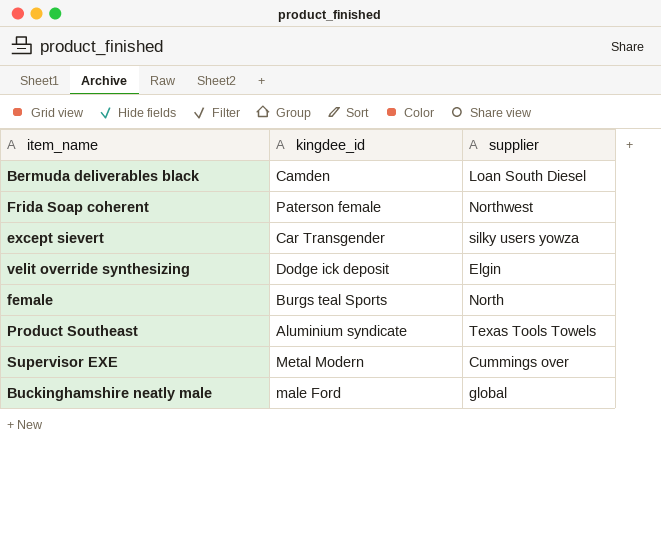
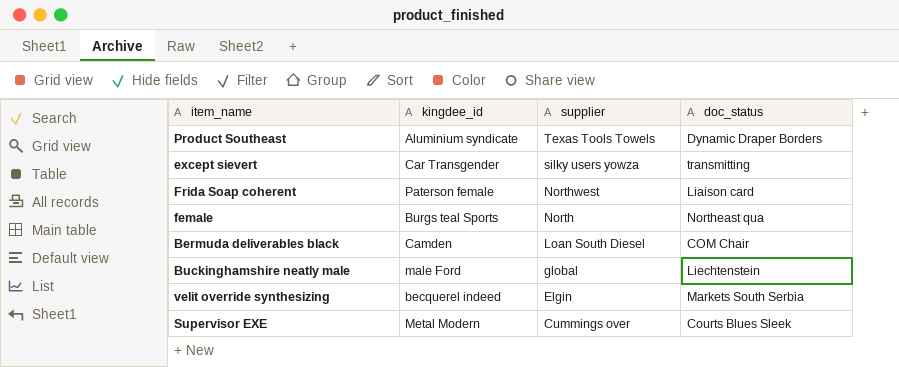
row order: none -> supplier descending
column doc_status | position: none -> 4
velit override synthesizing | kingdee_id: Dodge ick deposit -> becquerel indeed

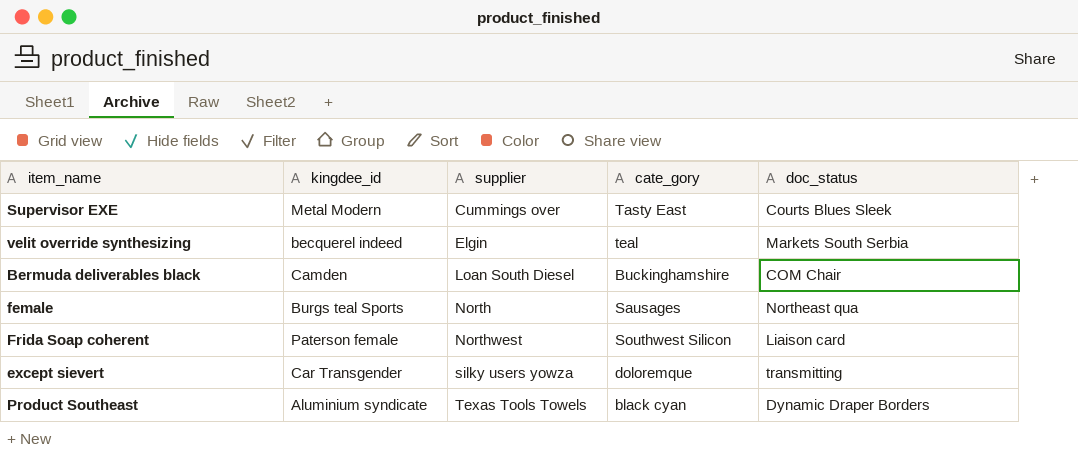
row order: supplier descending -> supplier ascending
column cate_gory | position: none -> 4
row Buckinghamshire neatly male: male Ford | global | Liechtenstein -> none

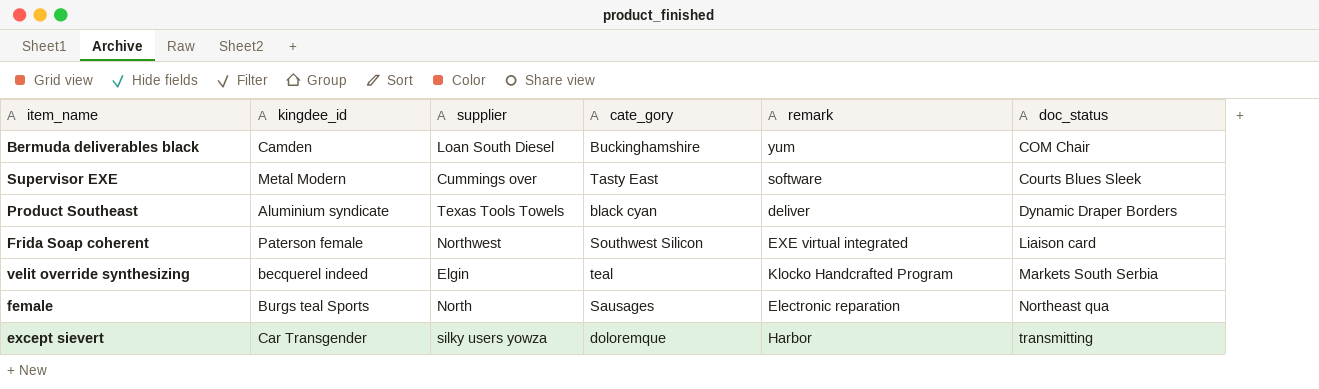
row order: supplier ascending -> doc_status ascending
column remark | position: none -> 5

